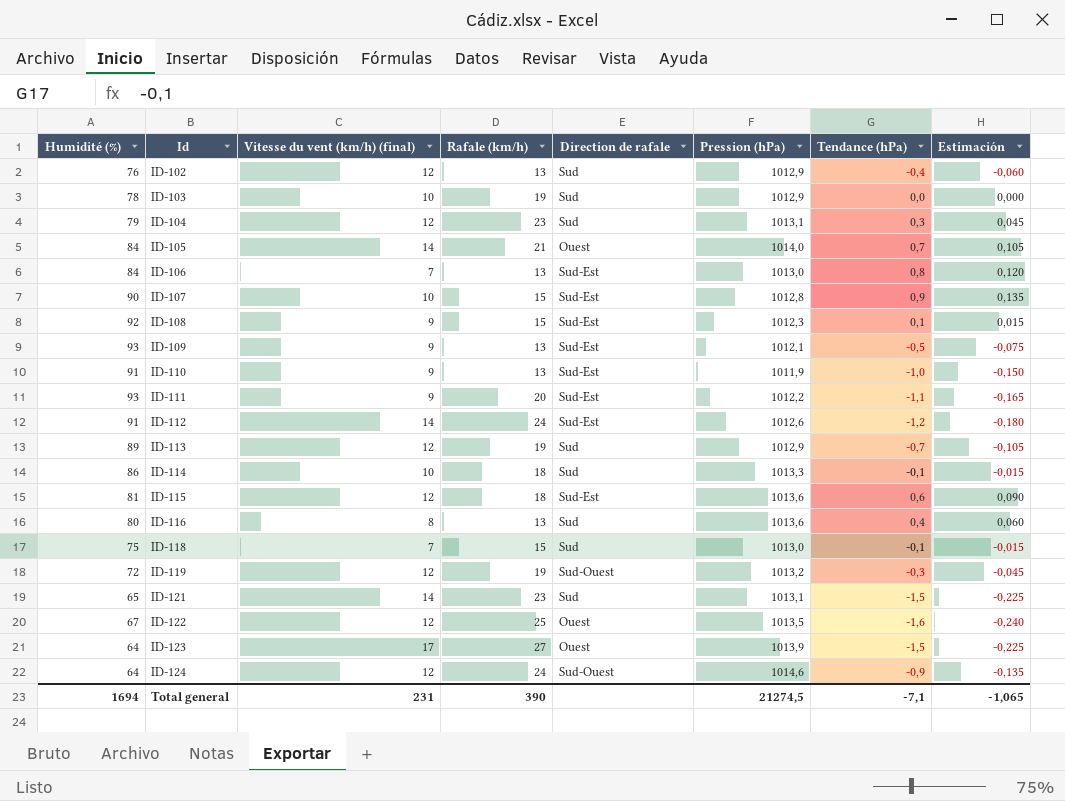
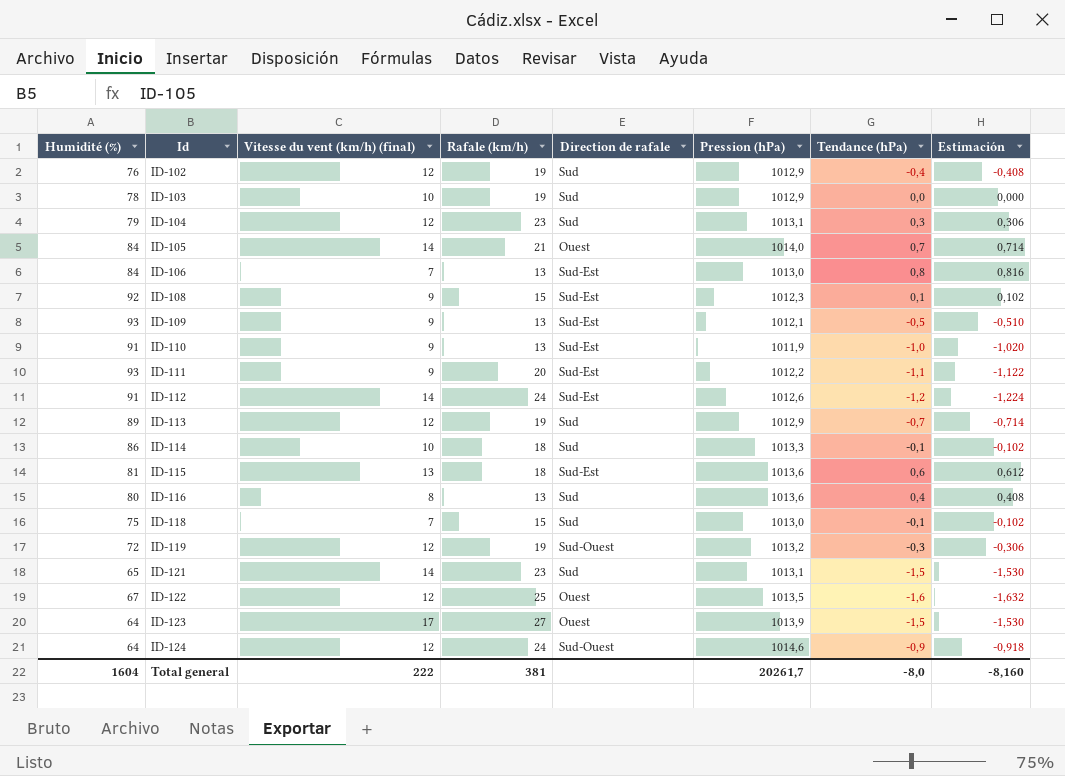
column Estimación | formula: [Tendance (hPa)] * 0,15 -> [Tendance (hPa)] * 1,02
row ID-107: 90 | 10 | 15 | Sud-Est | 1012,8 | 0,9 | 0,135 -> none
ID-102 | Rafale (km/h): 13 -> 19
ID-115 | Vitesse du vent (km/h) (final): 12 -> 13
Total general | Humidité (%): 1694 -> 1604
Total general | Vitesse du vent (km/h) (final): 231 -> 222
Total general | Rafale (km/h): 390 -> 381
Total general | Pression (hPa): 21274,5 -> 20261,7
Total general | Tendance (hPa): -7,1 -> -8,0
Total general | Estimación: -1,065 -> -8,160

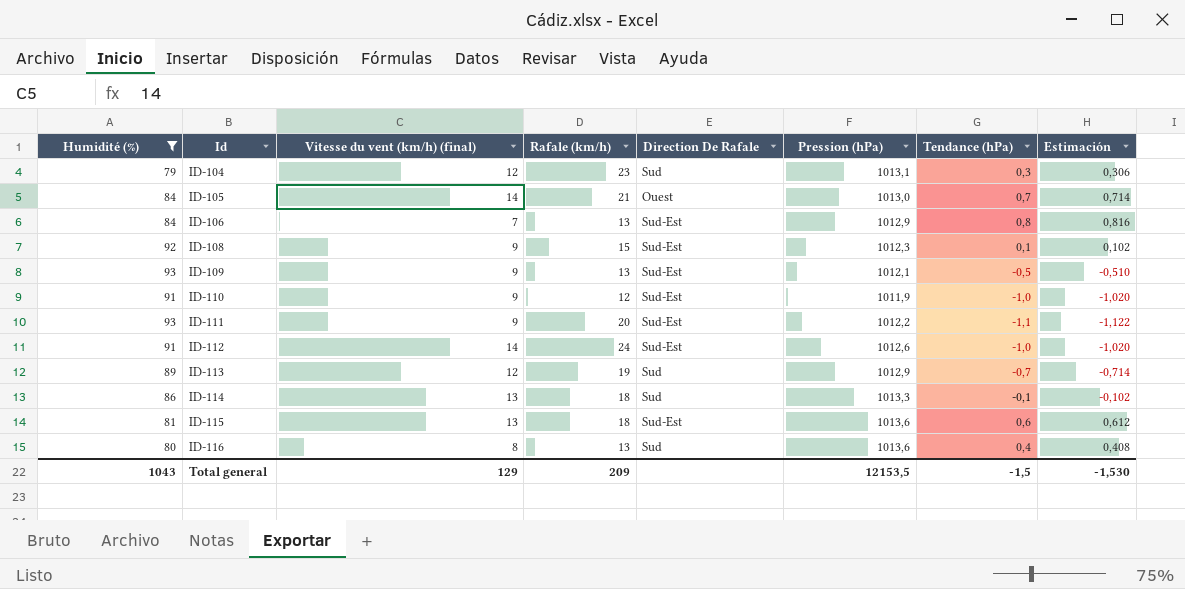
filter: none -> Humidité (%) >= 79
column name: Direction de rafale -> Direction De Rafale
ID-105 | Pression (hPa): 1014,0 -> 1013,0
ID-106 | Pression (hPa): 1013,0 -> 1012,9
ID-110 | Rafale (km/h): 13 -> 12
ID-112 | Tendance (hPa): -1,2 -> -1,0
ID-112 | Estimación: -1,224 -> -1,020
ID-114 | Vitesse du vent (km/h) (final): 10 -> 13
Total general | Humidité (%): 1604 -> 1043
Total general | Vitesse du vent (km/h) (final): 222 -> 129
Total general | Rafale (km/h): 381 -> 209
Total general | Pression (hPa): 20261,7 -> 12153,5
Total general | Tendance (hPa): -8,0 -> -1,5
Total general | Estimación: -8,160 -> -1,530

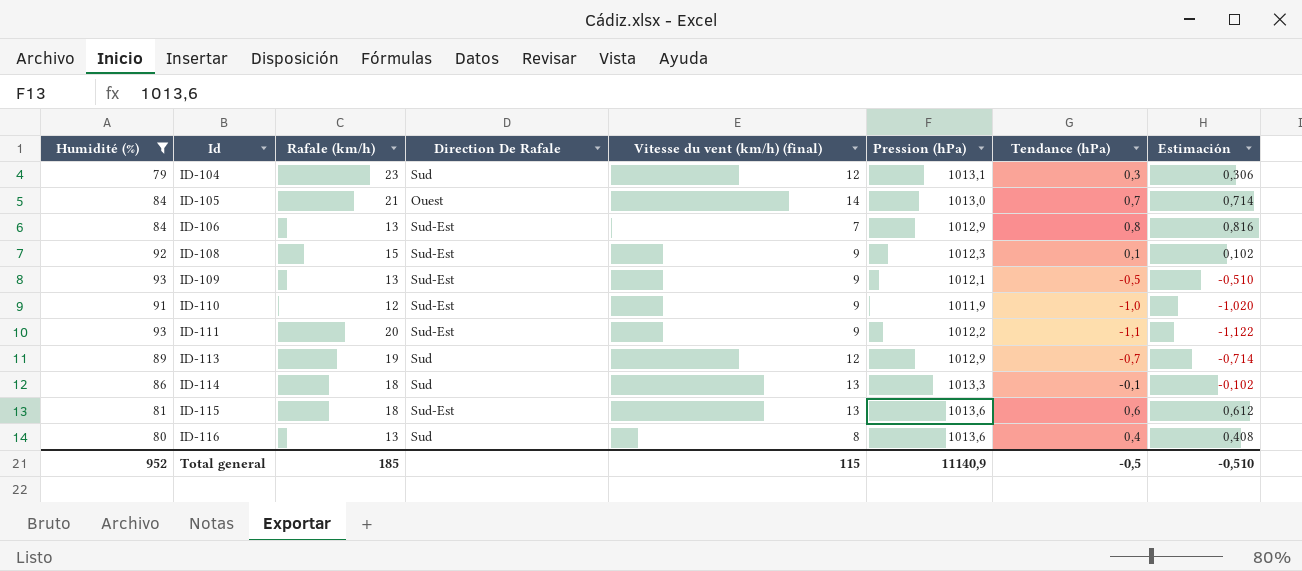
column Vitesse du vent (km/h) (final) | position: 3 -> 5
row ID-112: 91 | 14 | 24 | Sud-Est | 1012,6 | -1,0 | -1,020 -> none
Total general | Humidité (%): 1043 -> 952
Total general | Rafale (km/h): 209 -> 185
Total general | Vitesse du vent (km/h) (final): 129 -> 115
Total general | Pression (hPa): 12153,5 -> 11140,9
Total general | Tendance (hPa): -1,5 -> -0,5
Total general | Estimación: -1,530 -> -0,510

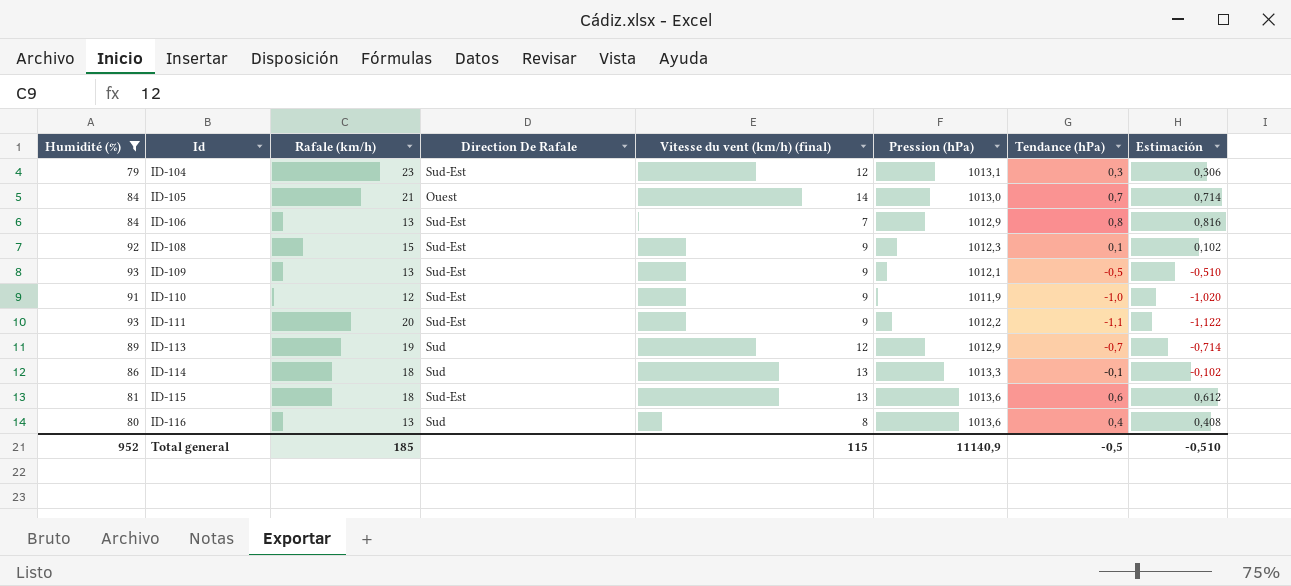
ID-104 | Direction De Rafale: Sud -> Sud-Est

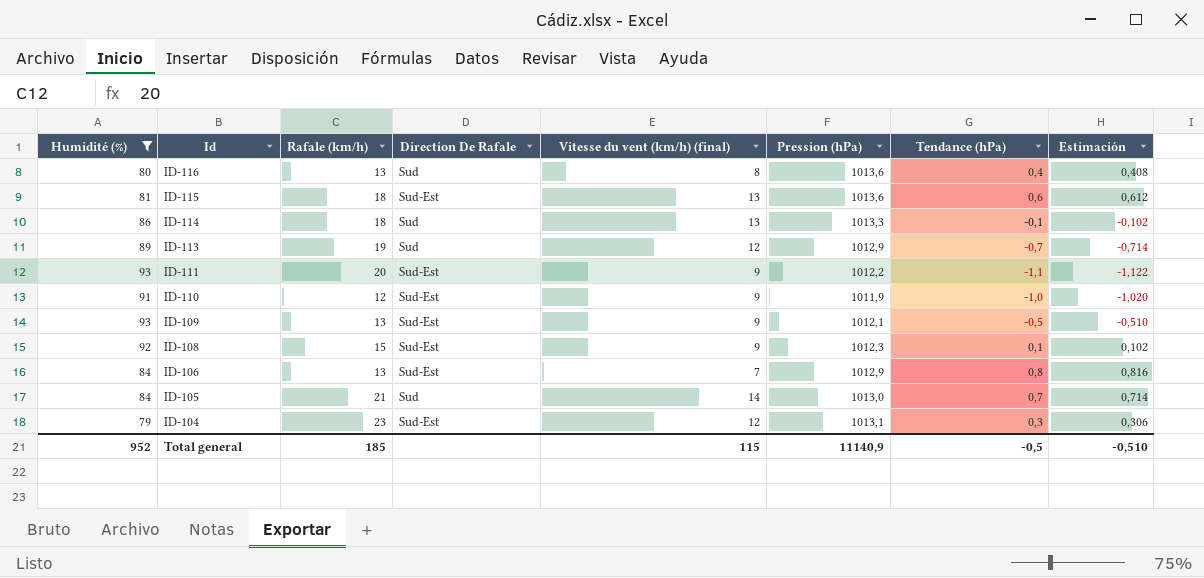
row order: Id ascending -> Id descending
ID-105 | Direction De Rafale: Ouest -> Sud

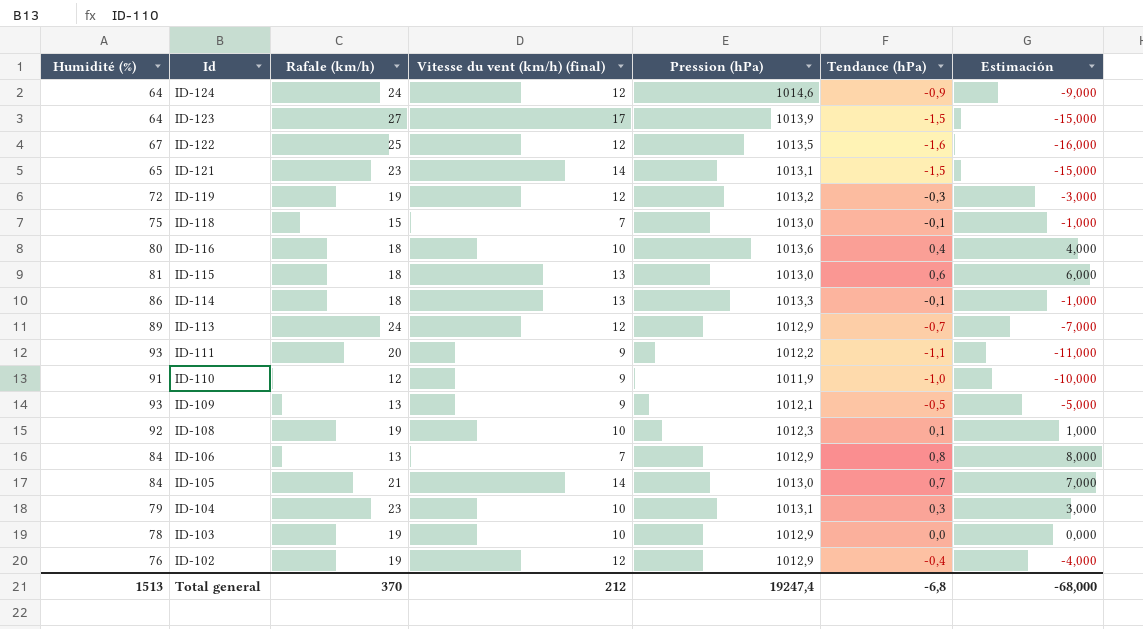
filter: Humidité (%) >= 79 -> none
column Direction De Rafale | position: 4 -> none
column Estimación | formula: [Tendance (hPa)] * 1,02 -> [Tendance (hPa)] * 10
ID-116 | Rafale (km/h): 13 -> 18
ID-116 | Vitesse du vent (km/h) (final): 8 -> 10
ID-115 | Pression (hPa): 1013,6 -> 1013,0
ID-113 | Rafale (km/h): 19 -> 24
ID-108 | Rafale (km/h): 15 -> 19
ID-108 | Vitesse du vent (km/h) (final): 9 -> 10
ID-104 | Vitesse du vent (km/h) (final): 12 -> 10
Total general | Humidité (%): 952 -> 1513
Total general | Rafale (km/h): 185 -> 370
Total general | Vitesse du vent (km/h) (final): 115 -> 212
Total general | Pression (hPa): 11140,9 -> 19247,4
Total general | Tendance (hPa): -0,5 -> -6,8
Total general | Estimación: -0,510 -> -68,000

